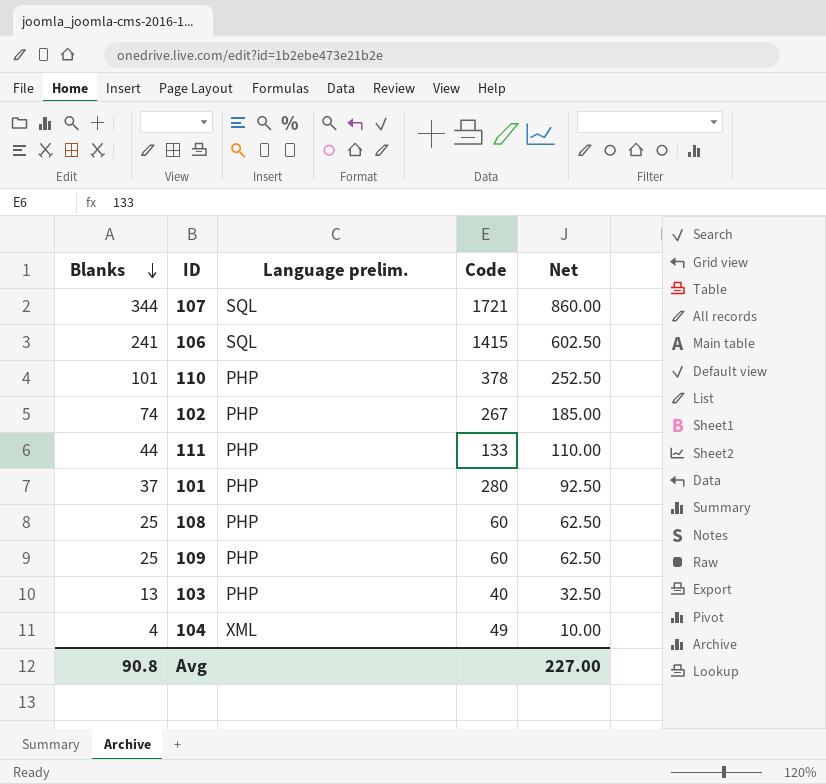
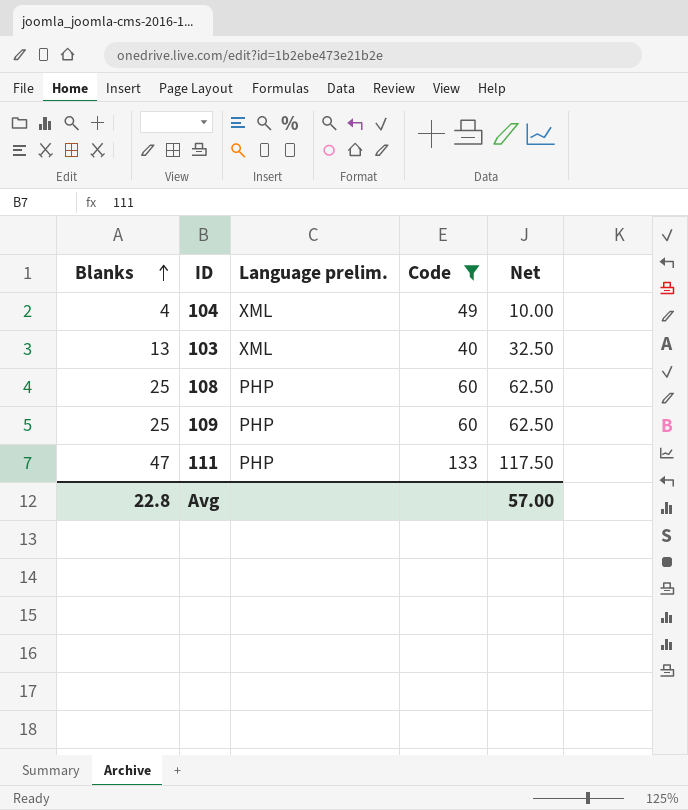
filter: none -> Code <= 133
row order: Blanks descending -> Blanks ascending
103 | Language prelim.: PHP -> XML
111 | Blanks: 44 -> 47
111 | Net: 110.00 -> 117.50
Avg | Blanks: 90.8 -> 22.8
Avg | Net: 227.00 -> 57.00

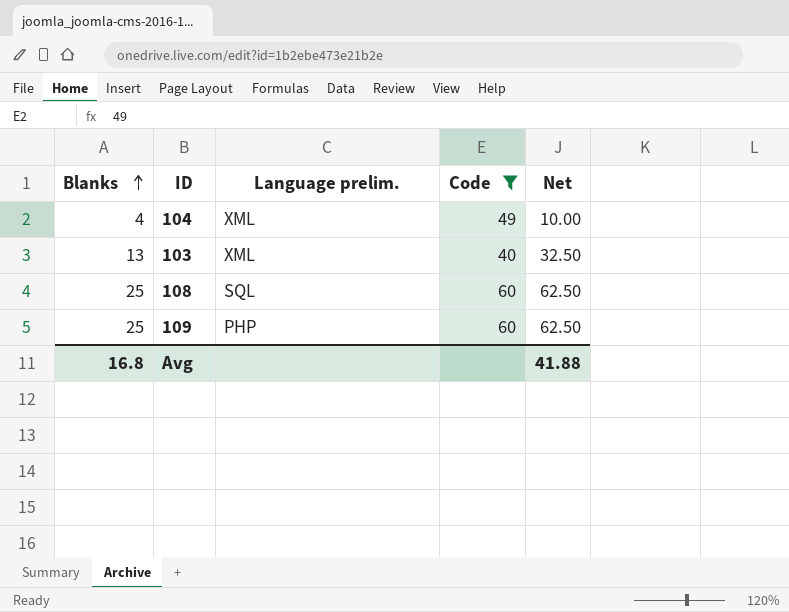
row 111: 47 | PHP | 133 | 117.50 -> none
108 | Language prelim.: PHP -> SQL
Avg | Blanks: 22.8 -> 16.8
Avg | Net: 57.00 -> 41.88

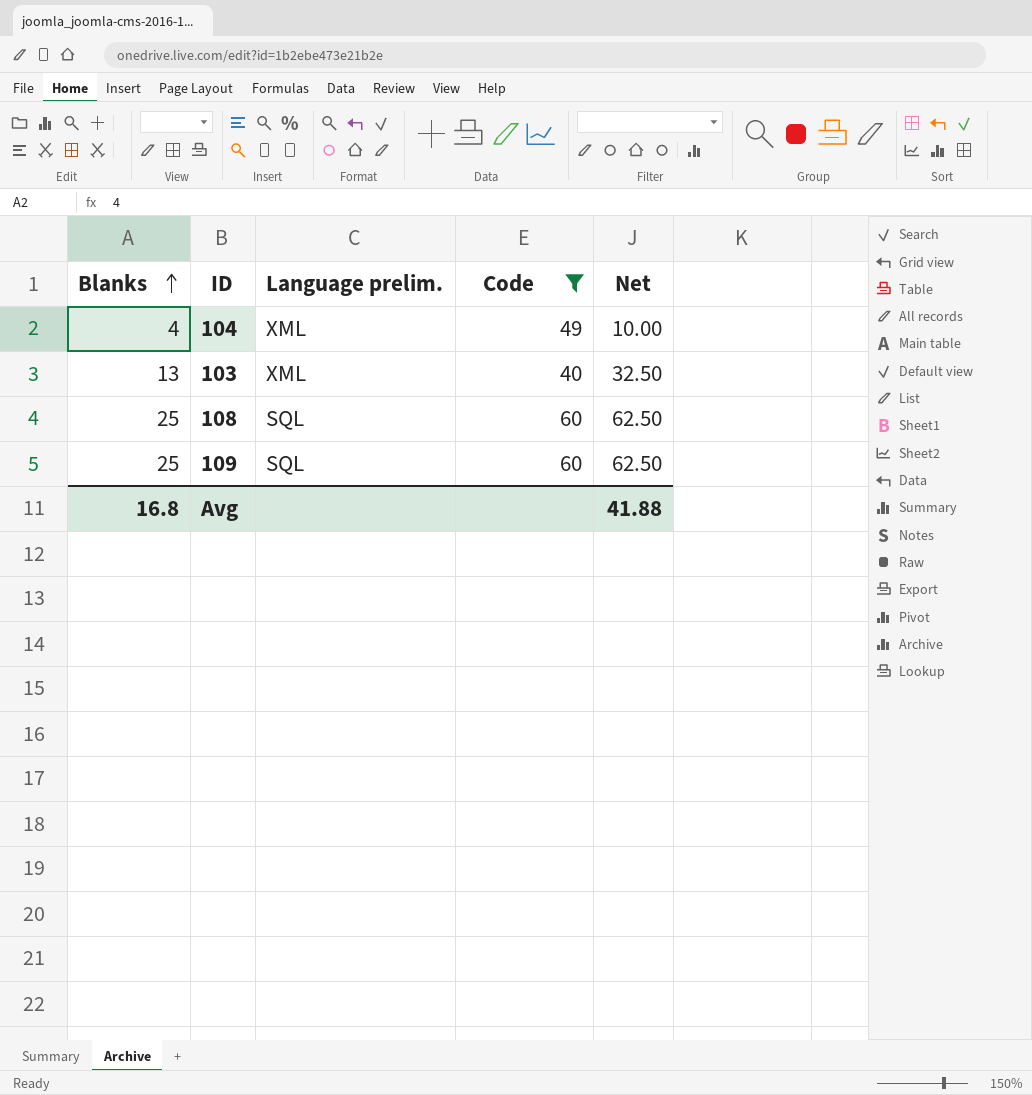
109 | Language prelim.: PHP -> SQL

